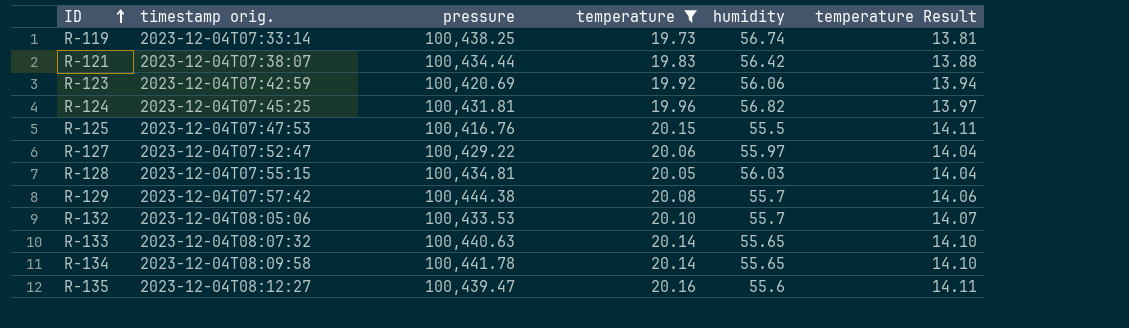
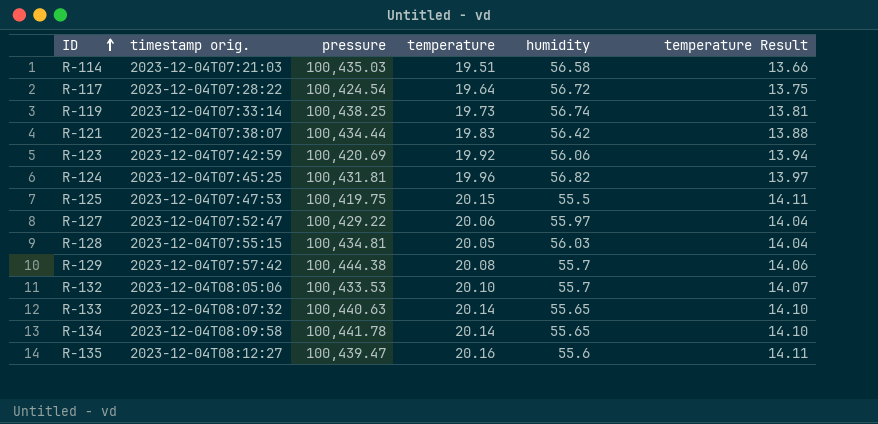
filter: temperature >= 19.73 -> none
R-125 | pressure: 100,416.76 -> 100,419.75

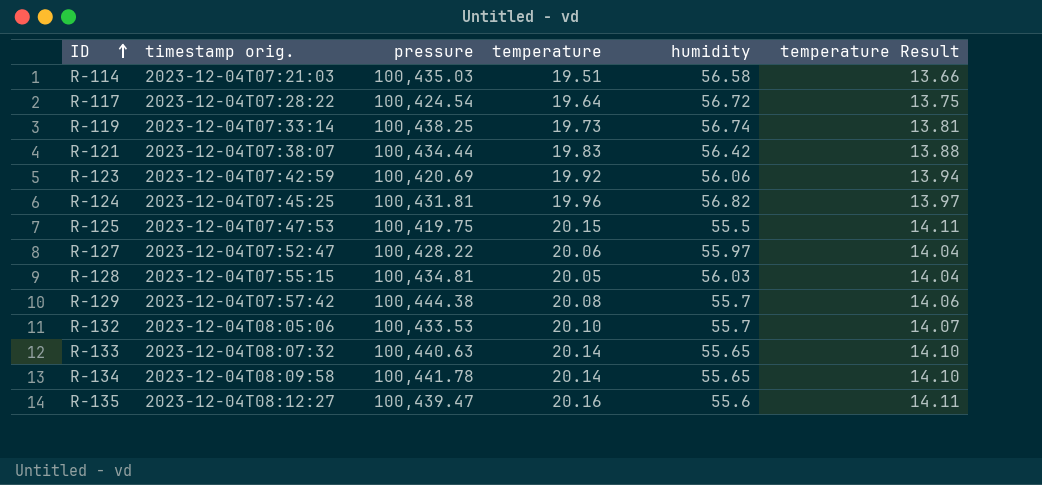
R-127 | pressure: 100,429.22 -> 100,428.22

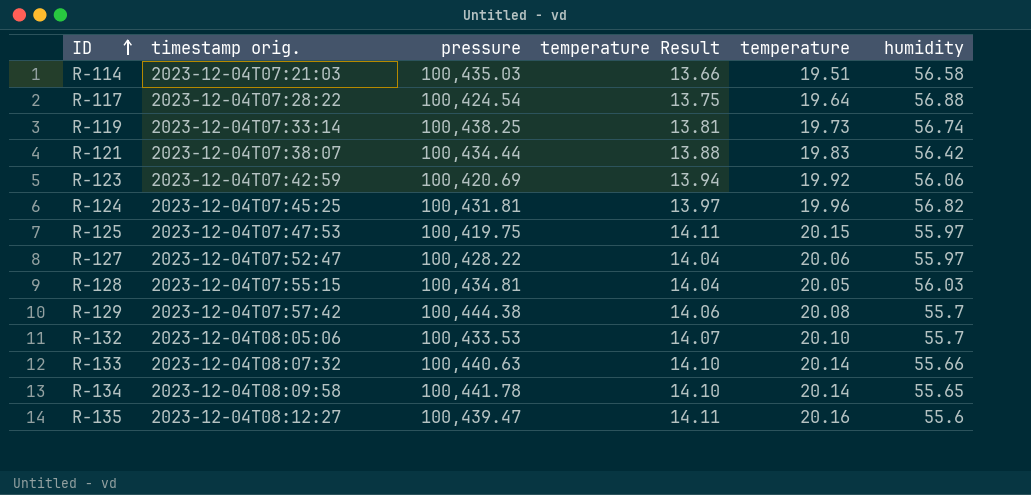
column temperature Result | position: 6 -> 4
R-117 | humidity: 56.72 -> 56.88
R-125 | humidity: 55.5 -> 55.97
R-133 | humidity: 55.65 -> 55.66

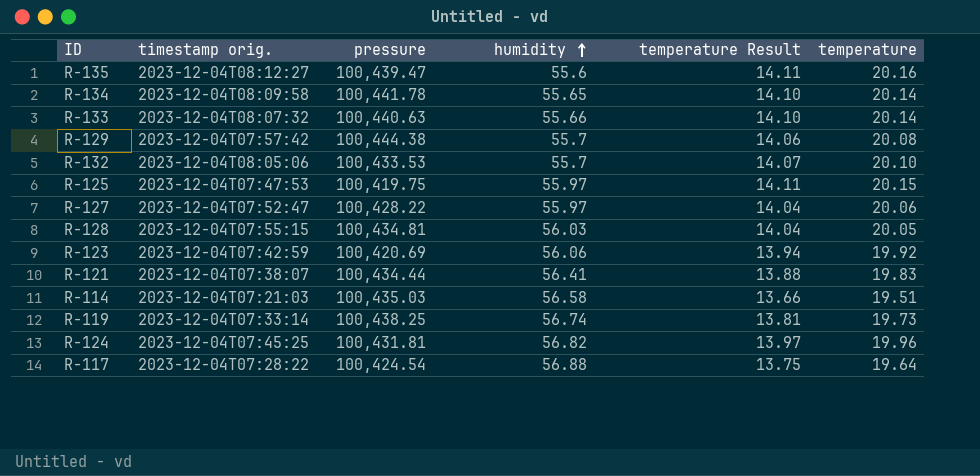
row order: ID ascending -> humidity ascending
column humidity | position: 6 -> 4
R-121 | humidity: 56.42 -> 56.41

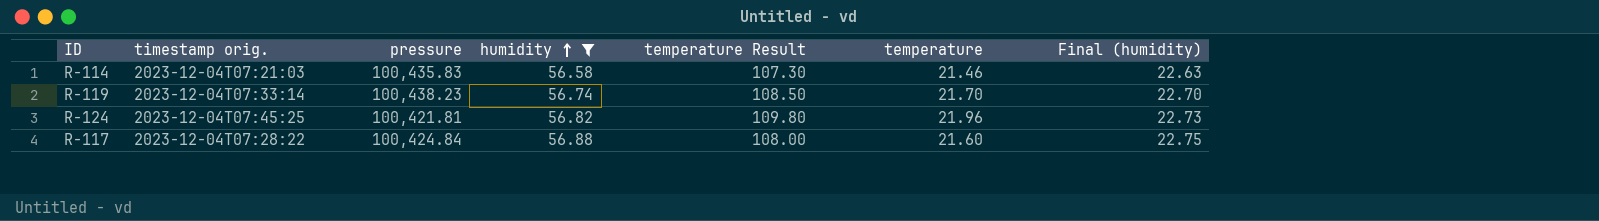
filter: none -> humidity >= 56.58
column temperature Result | formula: [temperature] * 0.7 -> [temperature] * 5
column Final (humidity) | formula: none -> [humidity] * 0.4
R-114 | pressure: 100,435.03 -> 100,435.83
R-114 | temperature: 19.51 -> 21.46
R-119 | pressure: 100,438.25 -> 100,438.23
R-119 | temperature: 19.73 -> 21.70
R-124 | pressure: 100,431.81 -> 100,421.81
R-124 | temperature: 19.96 -> 21.96
R-117 | pressure: 100,424.54 -> 100,424.84
R-117 | temperature: 19.64 -> 21.60

